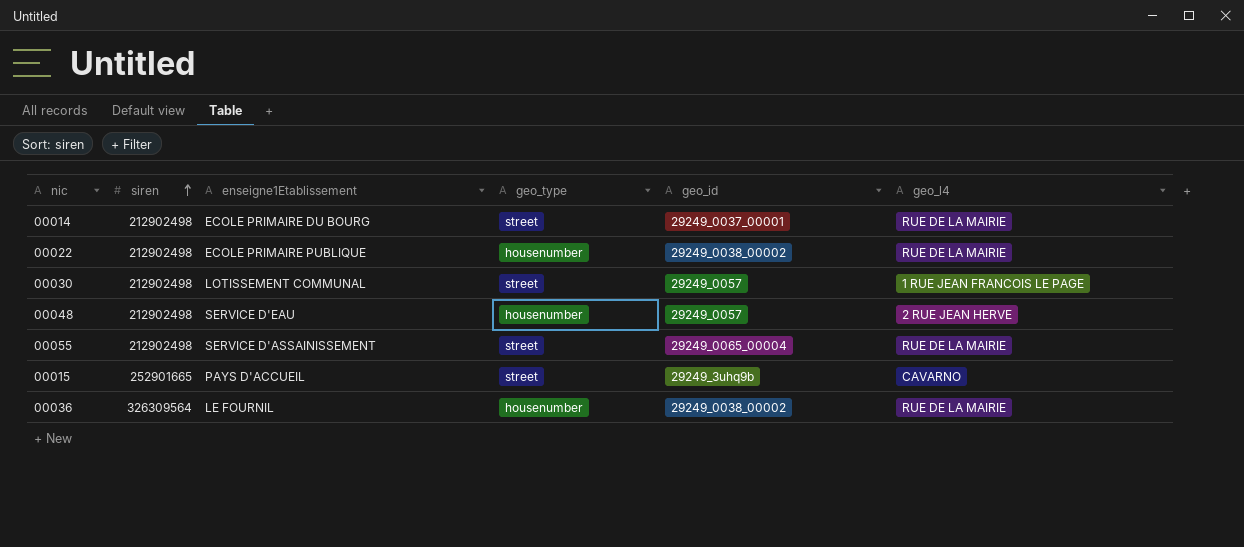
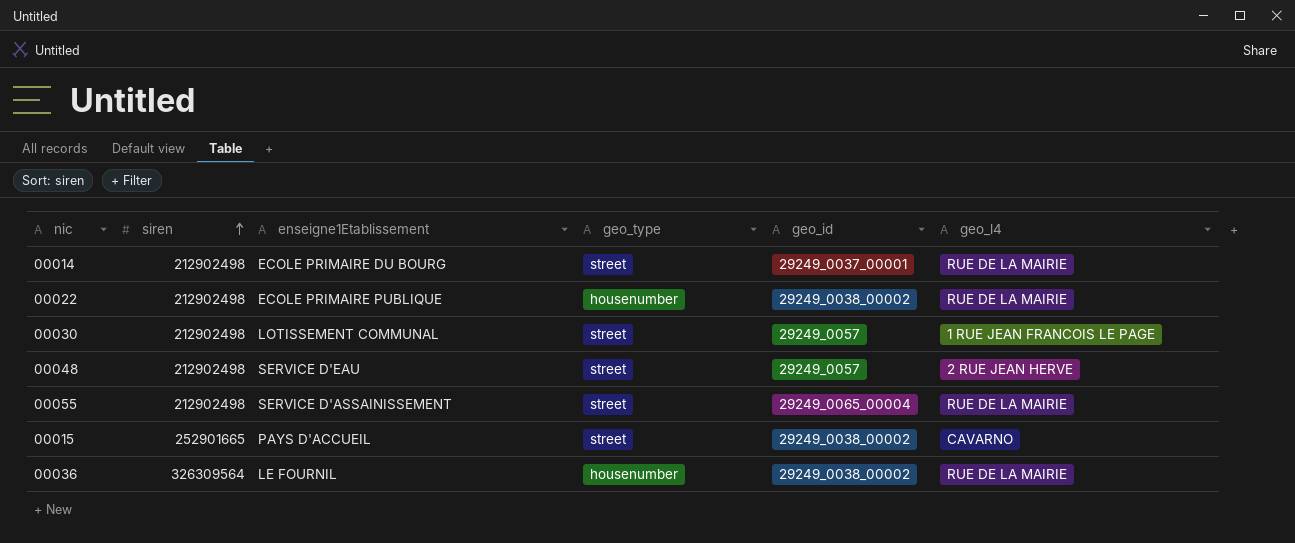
00048 | geo_type: housenumber -> street
00015 | geo_id: 29249_3uhq9b -> 29249_0038_00002

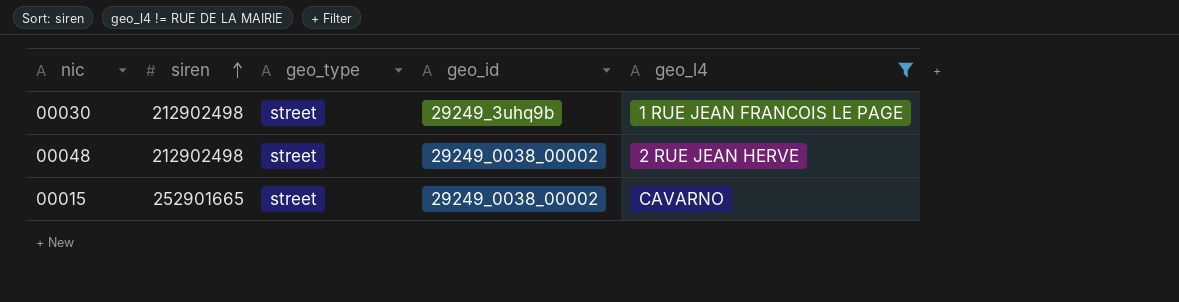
filter: none -> geo_l4 != RUE DE LA MAIRIE
column enseigne1Etablissement | position: 3 -> none
00030 | geo_id: 29249_0057 -> 29249_3uhq9b
00048 | geo_id: 29249_0057 -> 29249_0038_00002

